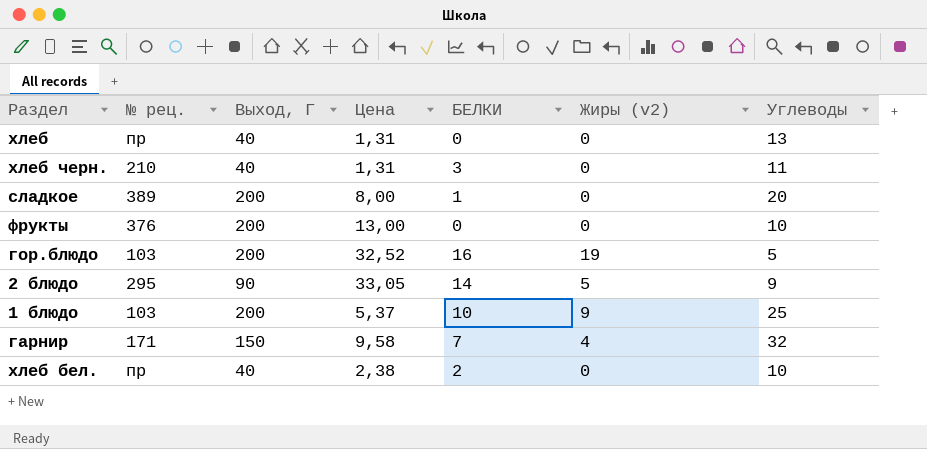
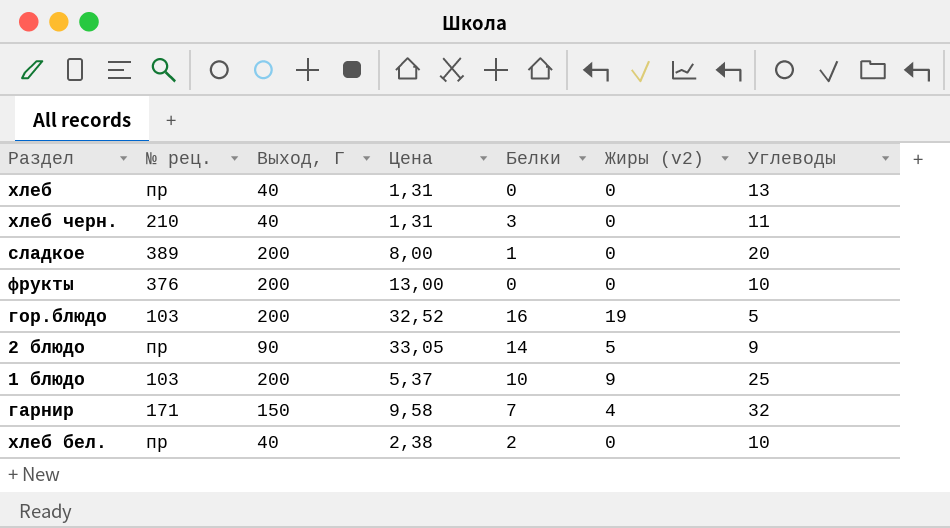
column name: БЕЛКИ -> Белки
2 блюдо | № рец.: 295 -> пр

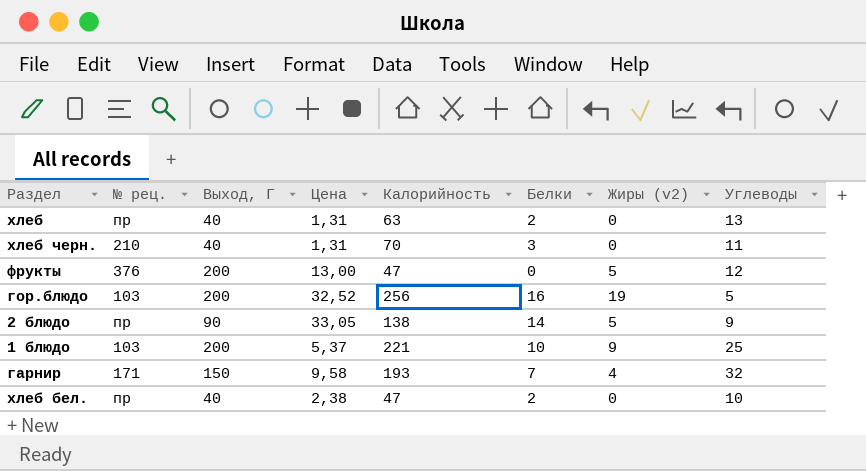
column Калорийность | position: none -> 5
row сладкое: 389 | 200 | 8,00 | 1 | 0 | 20 -> none
хлеб | Белки: 0 -> 2
фрукты | Жиры (v2): 0 -> 5
фрукты | Углеводы: 10 -> 12

